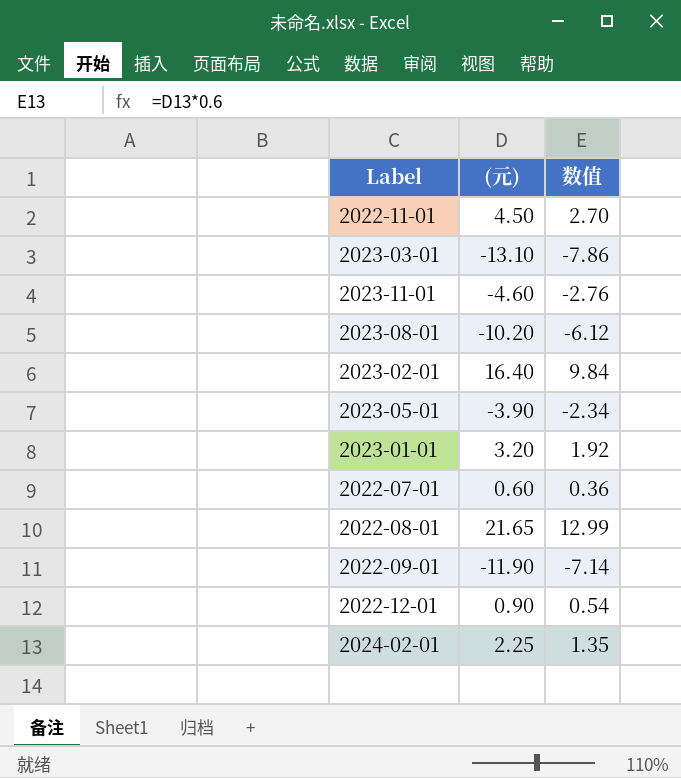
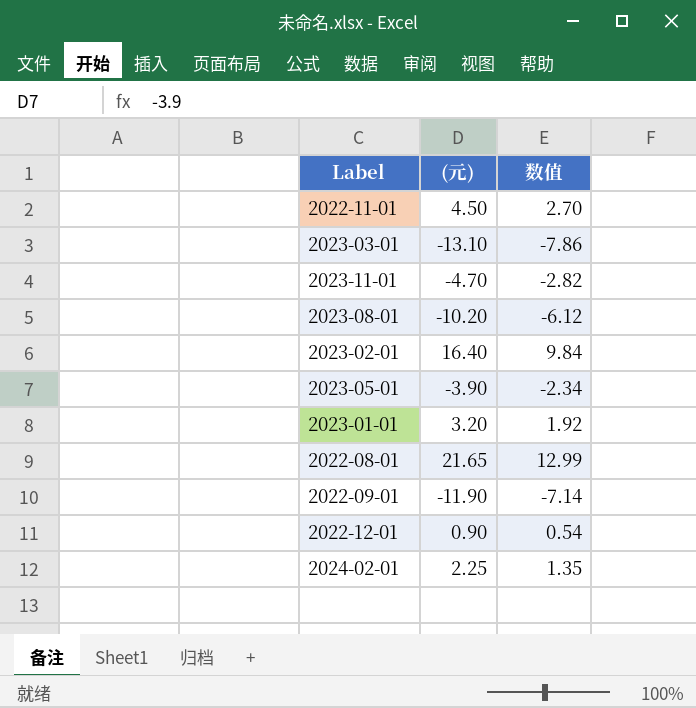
row 2022-07-01: 0.60 | 0.36 -> none
2023-11-01 | (元): -4.60 -> -4.70
2023-11-01 | 数值: -2.76 -> -2.82

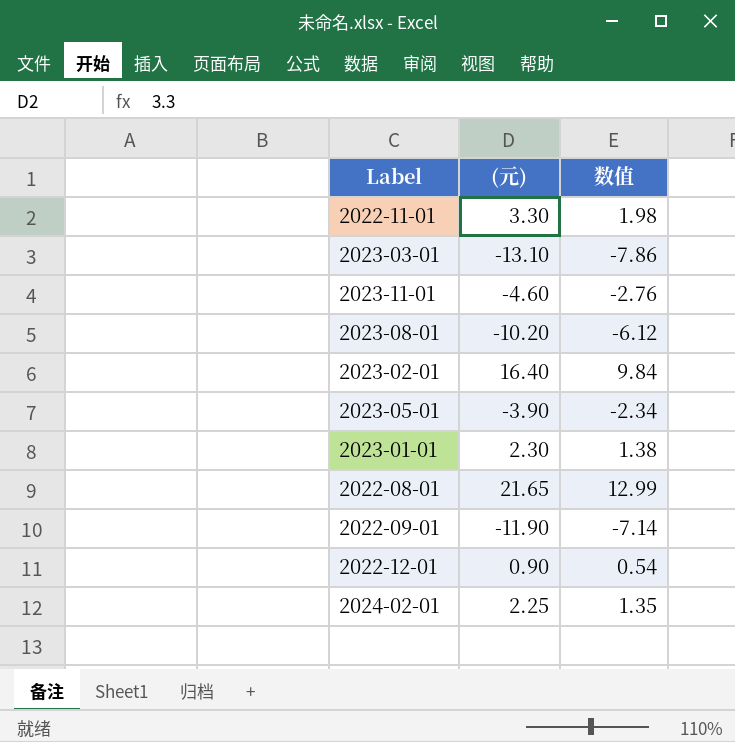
2022-11-01 | (元): 4.50 -> 3.30
2022-11-01 | 数值: 2.70 -> 1.98
2023-11-01 | (元): -4.70 -> -4.60
2023-11-01 | 数值: -2.82 -> -2.76
2023-01-01 | (元): 3.20 -> 2.30
2023-01-01 | 数值: 1.92 -> 1.38

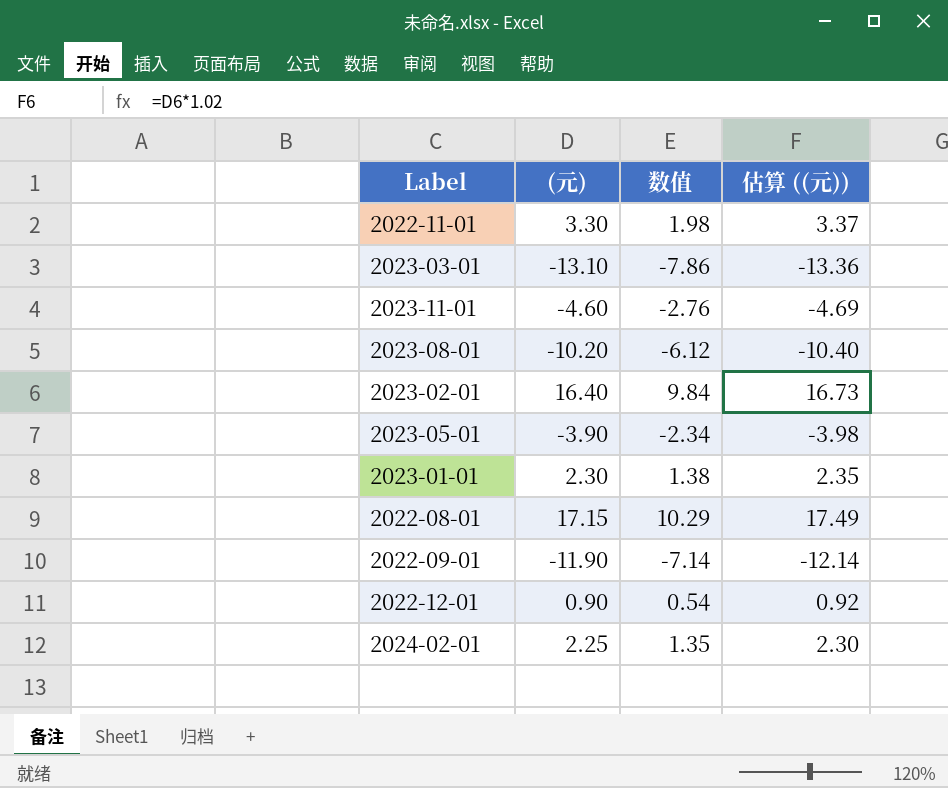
column 估算 ((元)) | formula: none -> [(元)] * 1.02
2022-08-01 | (元): 21.65 -> 17.15
2022-08-01 | 数值: 12.99 -> 10.29

